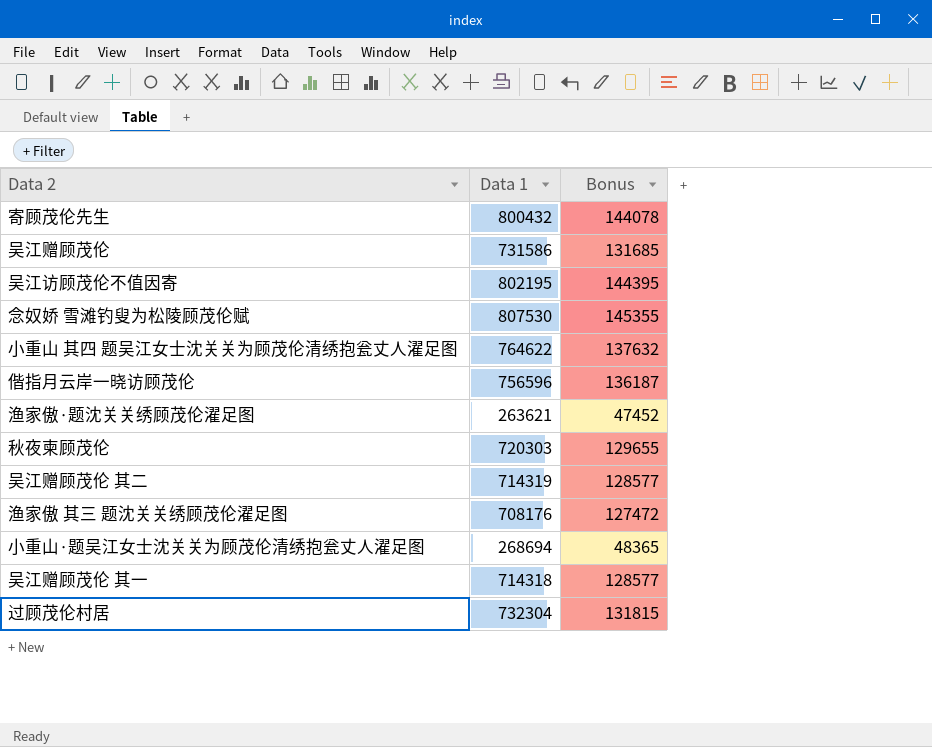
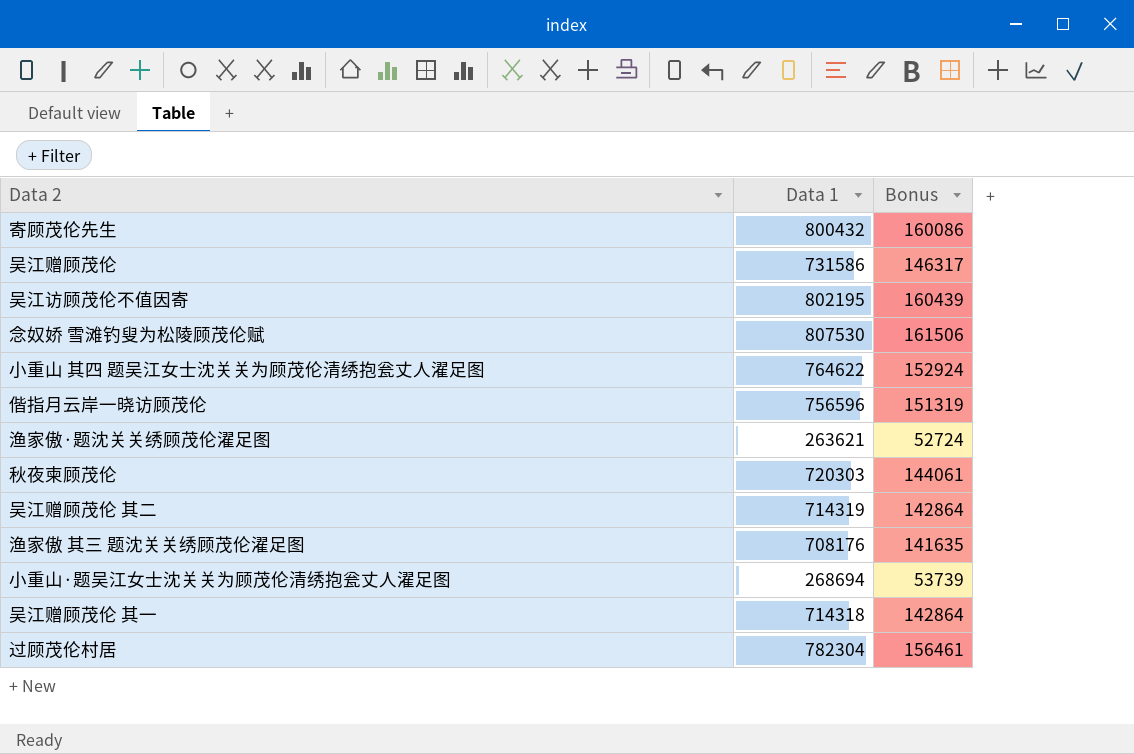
column Bonus | formula: [Data 1] * 0.18 -> [Data 1] * 0.2
过顾茂伦村居 | Data 1: 732304 -> 782304

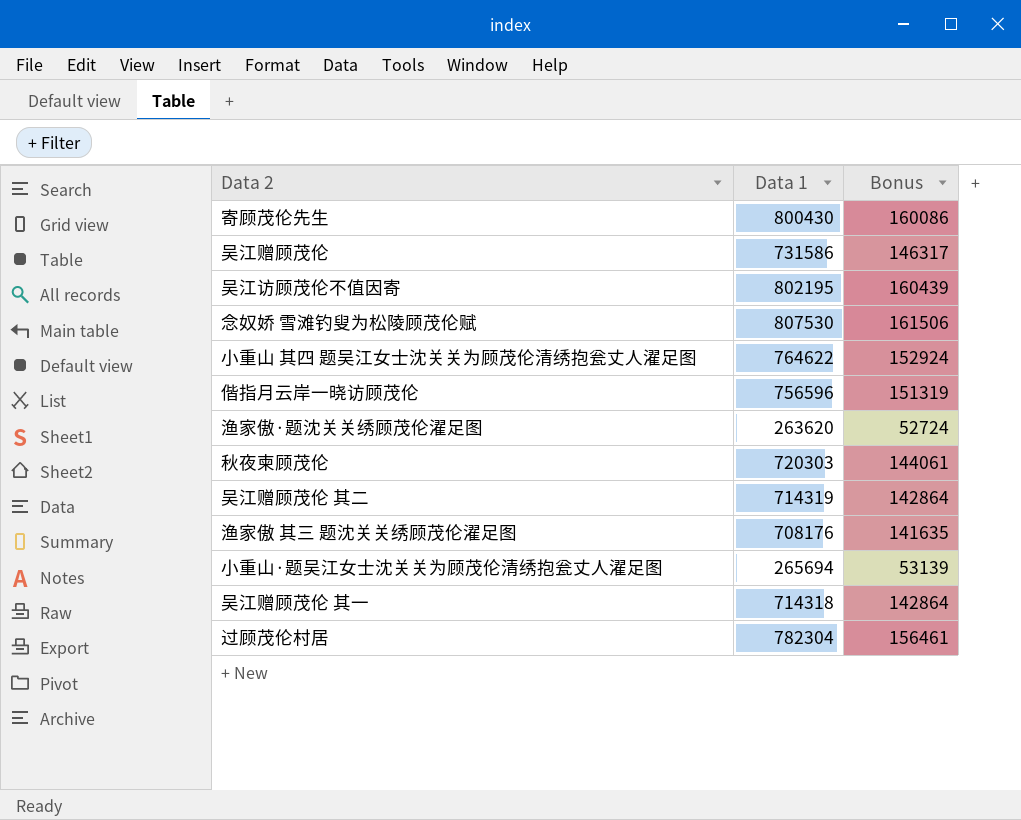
寄顾茂伦先生 | Data 1: 800432 -> 800430
渔家傲·题沈关关绣顾茂伦濯足图 | Data 1: 263621 -> 263620
小重山·题吴江女士沈关关为顾茂伦清绣抱瓮丈人濯足图 | Data 1: 268694 -> 265694
小重山·题吴江女士沈关关为顾茂伦清绣抱瓮丈人濯足图 | Bonus: 53739 -> 53139

